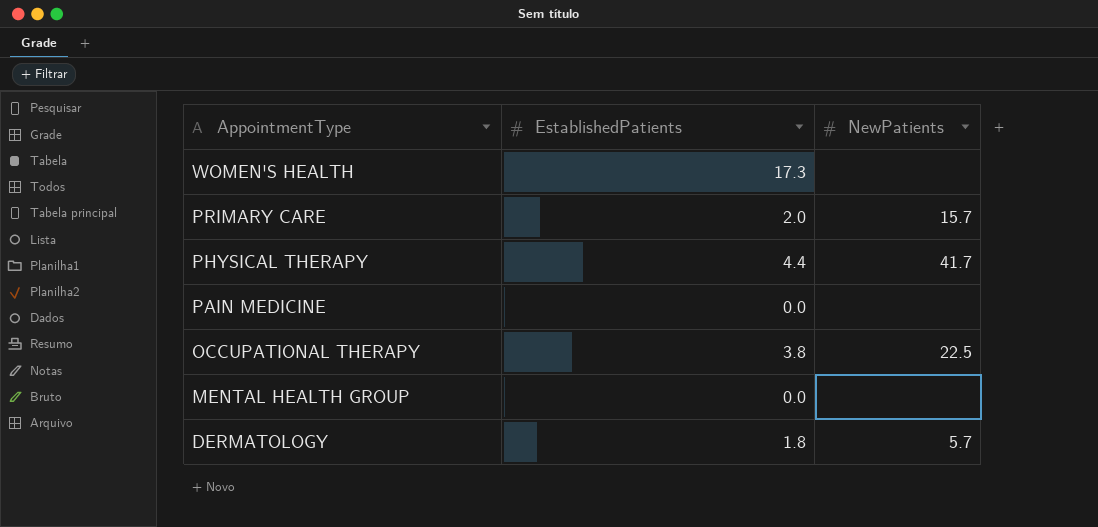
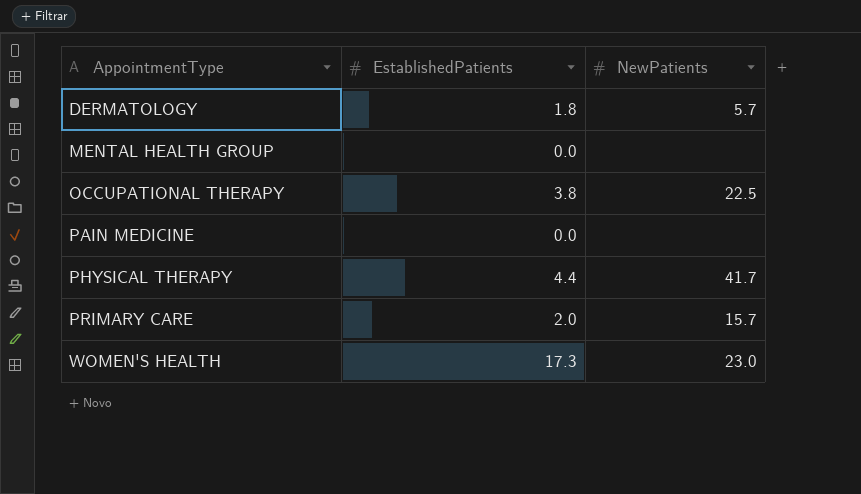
row order: AppointmentType descending -> AppointmentType ascending
WOMEN'S HEALTH | NewPatients: none -> 23.0

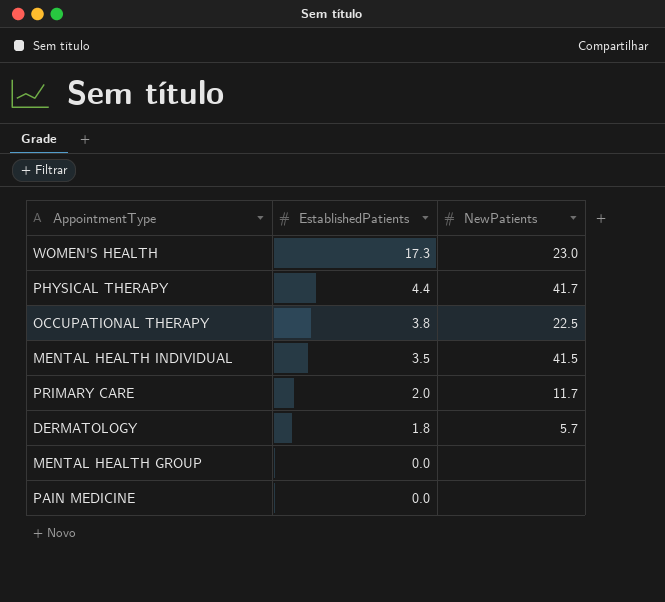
row order: AppointmentType ascending -> EstablishedPatients descending
row MENTAL HEALTH INDIVIDUAL: none -> 3.5 | 41.5
PRIMARY CARE | NewPatients: 15.7 -> 11.7

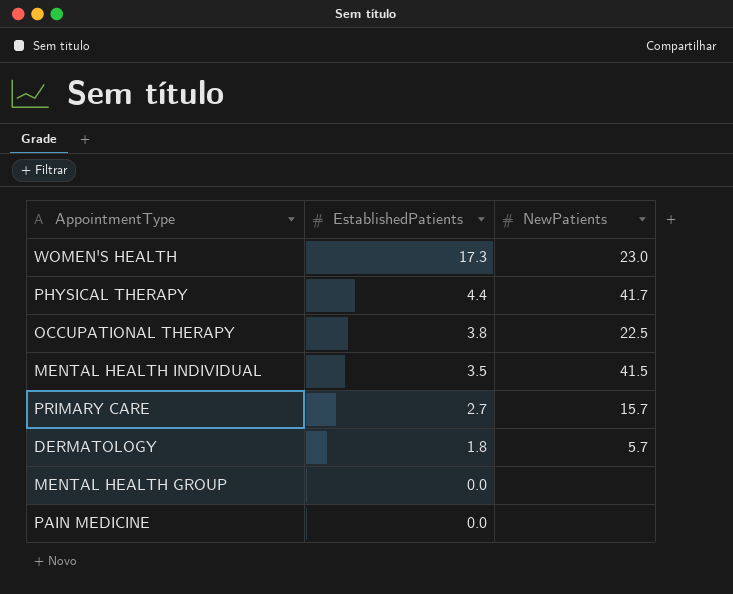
PRIMARY CARE | EstablishedPatients: 2.0 -> 2.7
PRIMARY CARE | NewPatients: 11.7 -> 15.7

